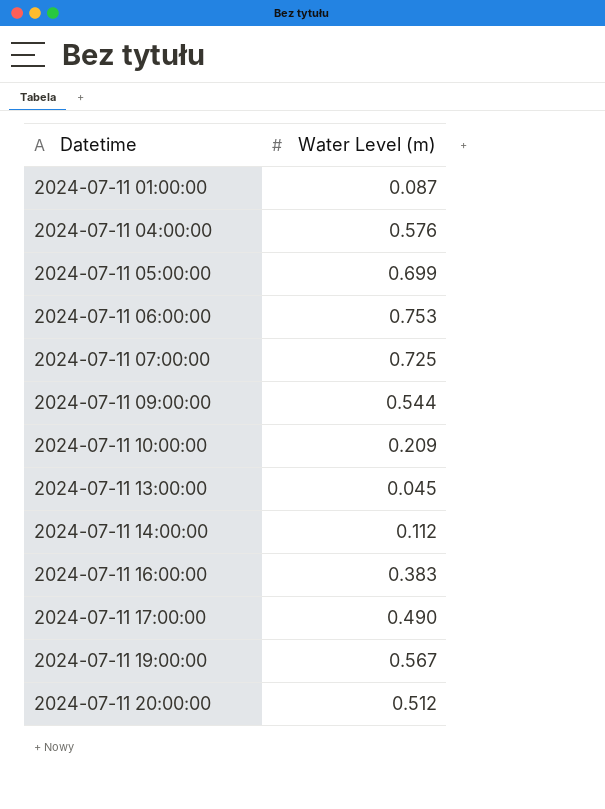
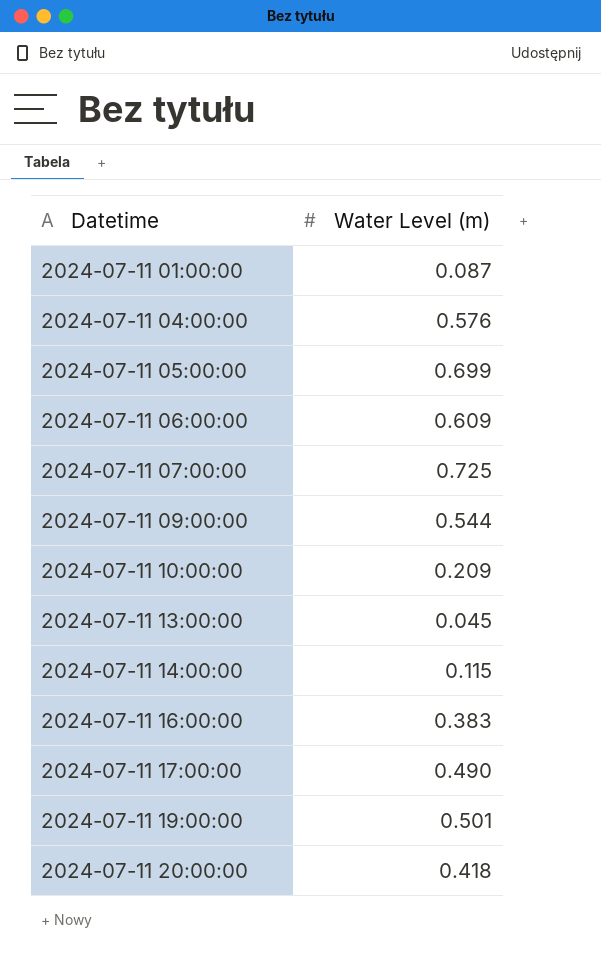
2024-07-11 06:00:00 | Water Level (m): 0.753 -> 0.609
2024-07-11 14:00:00 | Water Level (m): 0.112 -> 0.115
2024-07-11 19:00:00 | Water Level (m): 0.567 -> 0.501
2024-07-11 20:00:00 | Water Level (m): 0.512 -> 0.418

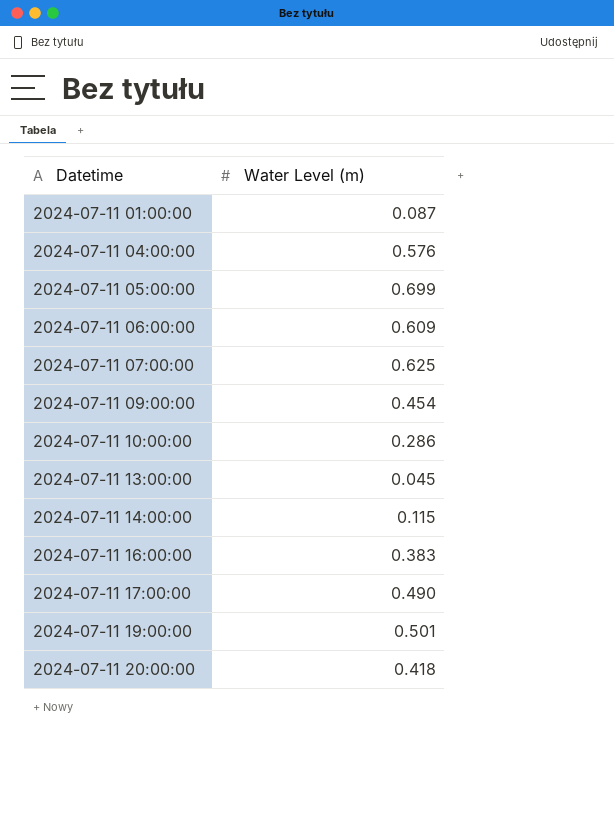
2024-07-11 07:00:00 | Water Level (m): 0.725 -> 0.625
2024-07-11 09:00:00 | Water Level (m): 0.544 -> 0.454
2024-07-11 10:00:00 | Water Level (m): 0.209 -> 0.286

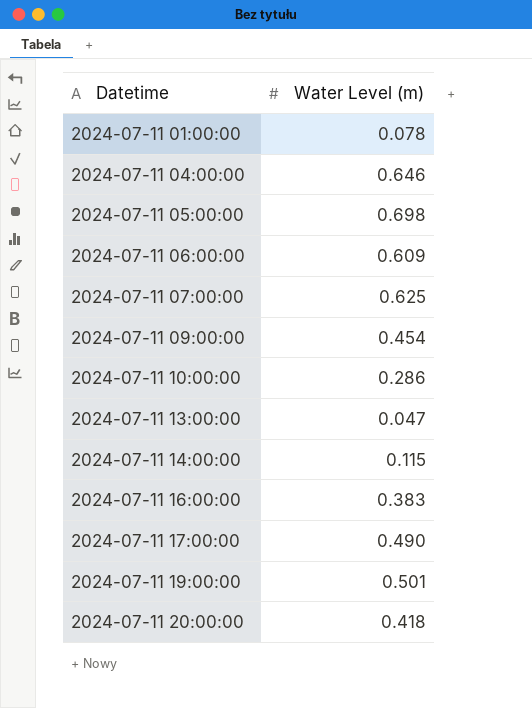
2024-07-11 01:00:00 | Water Level (m): 0.087 -> 0.078
2024-07-11 04:00:00 | Water Level (m): 0.576 -> 0.646
2024-07-11 05:00:00 | Water Level (m): 0.699 -> 0.698
2024-07-11 13:00:00 | Water Level (m): 0.045 -> 0.047

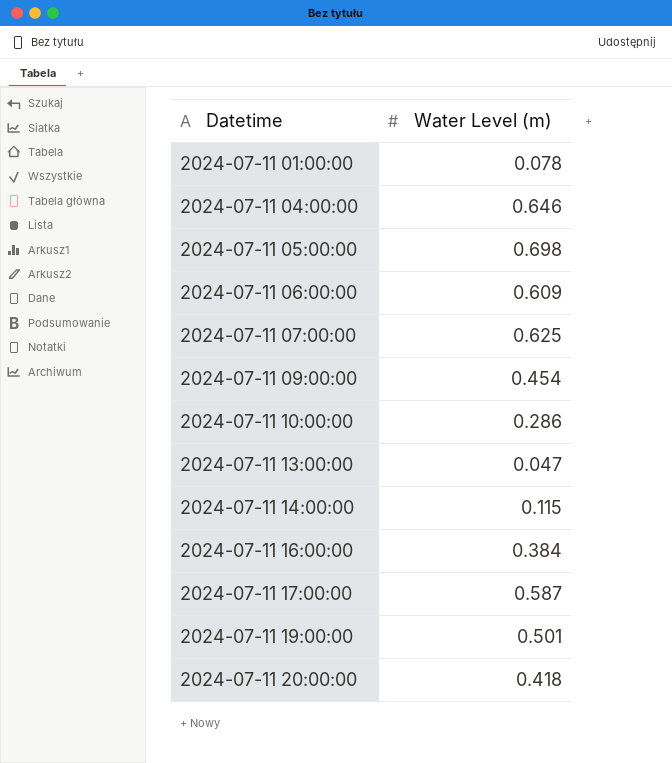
2024-07-11 16:00:00 | Water Level (m): 0.383 -> 0.384
2024-07-11 17:00:00 | Water Level (m): 0.490 -> 0.587

